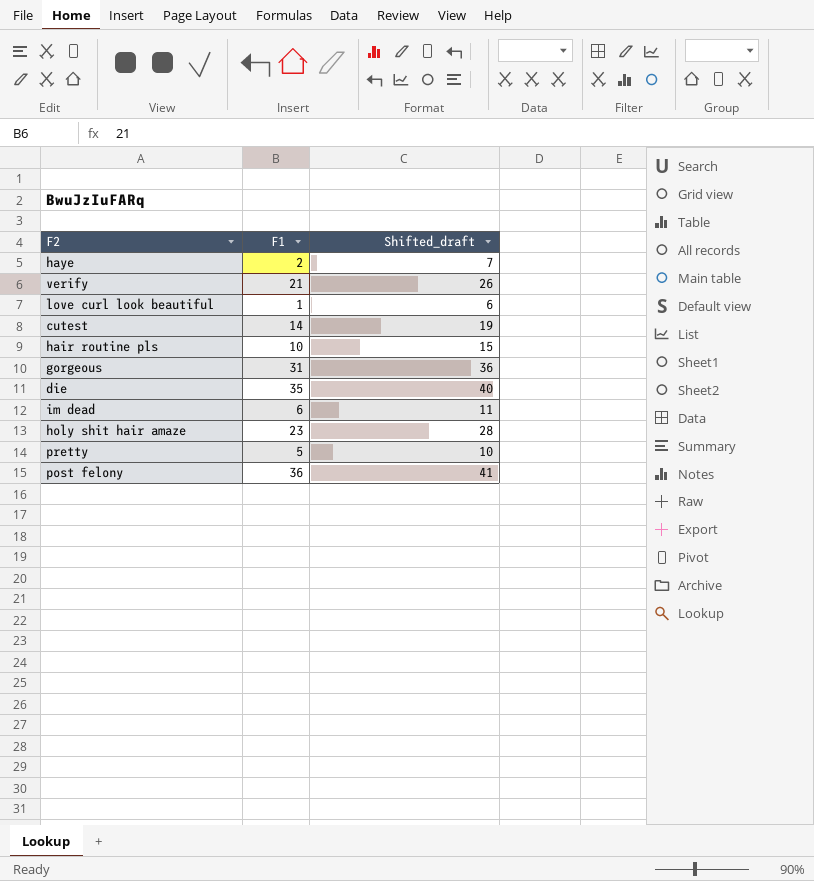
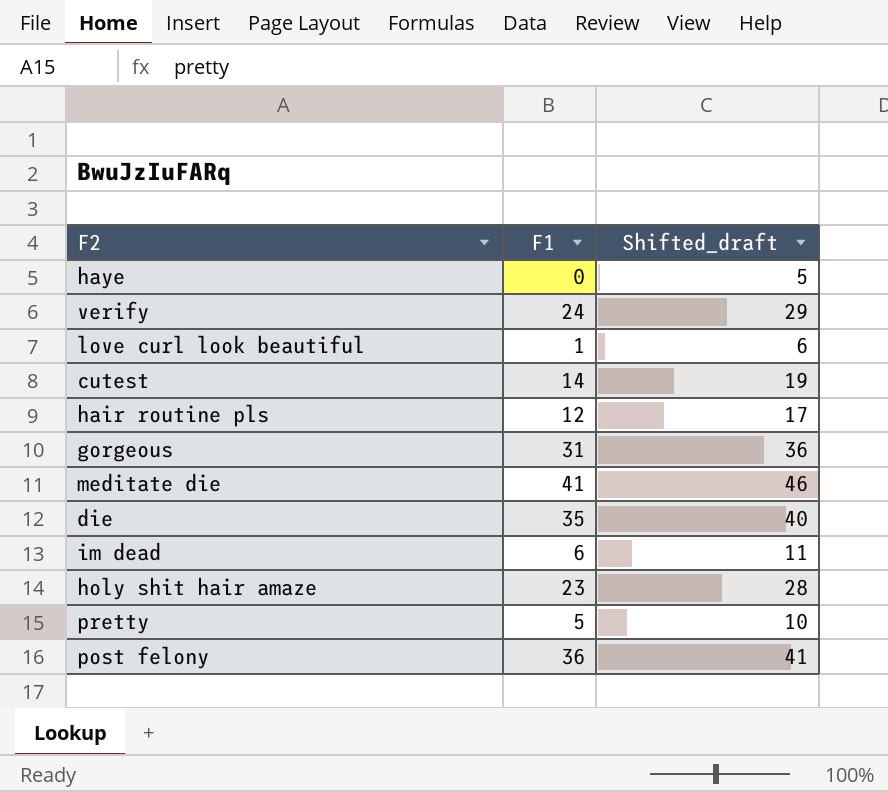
haye | F1: 2 -> 0
haye | Shifted_draft: 7 -> 5
verify | F1: 21 -> 24
verify | Shifted_draft: 26 -> 29
hair routine pls | F1: 10 -> 12
hair routine pls | Shifted_draft: 15 -> 17
row meditate die: none -> 41 | 46

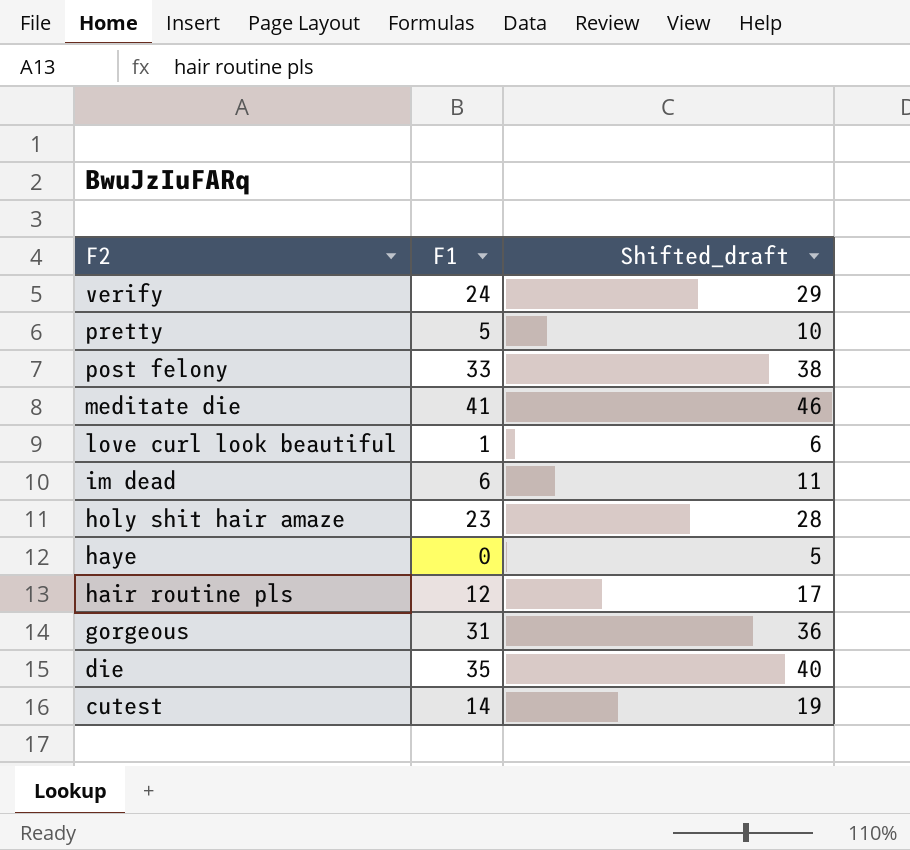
row order: none -> F2 descending
post felony | F1: 36 -> 33
post felony | Shifted_draft: 41 -> 38

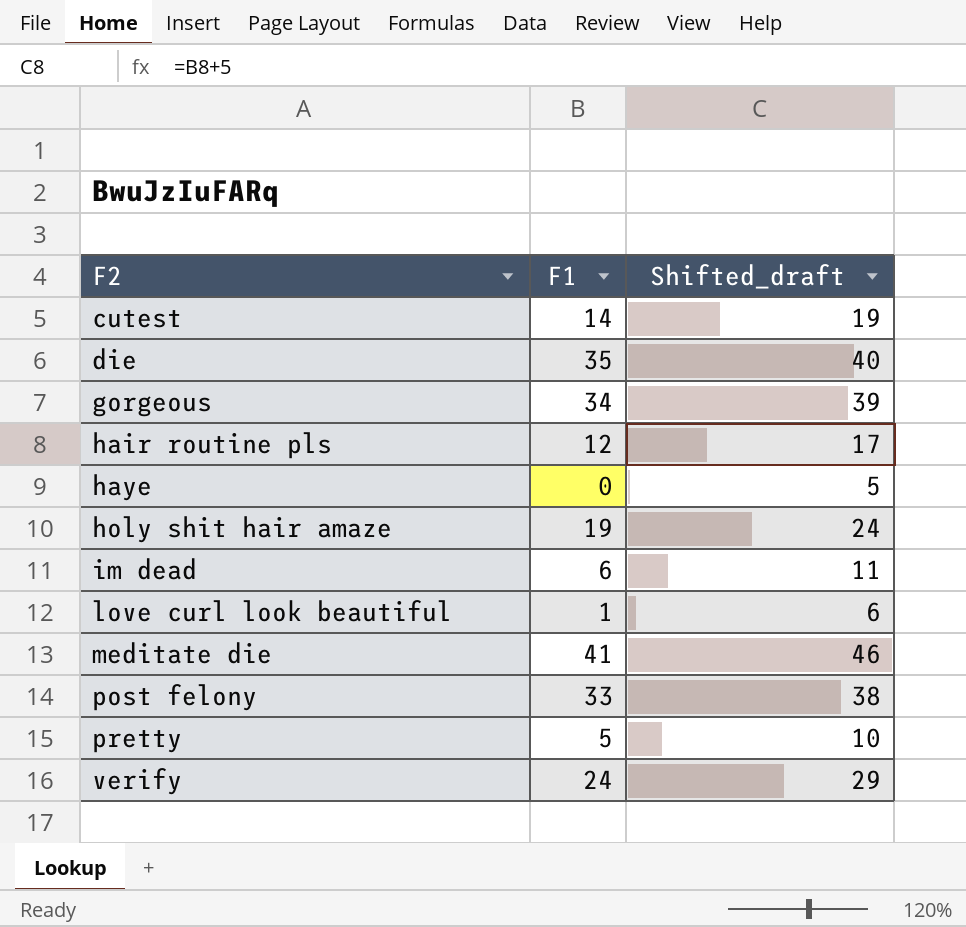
row order: F2 descending -> F2 ascending
gorgeous | F1: 31 -> 34
gorgeous | Shifted_draft: 36 -> 39
holy shit hair amaze | F1: 23 -> 19
holy shit hair amaze | Shifted_draft: 28 -> 24

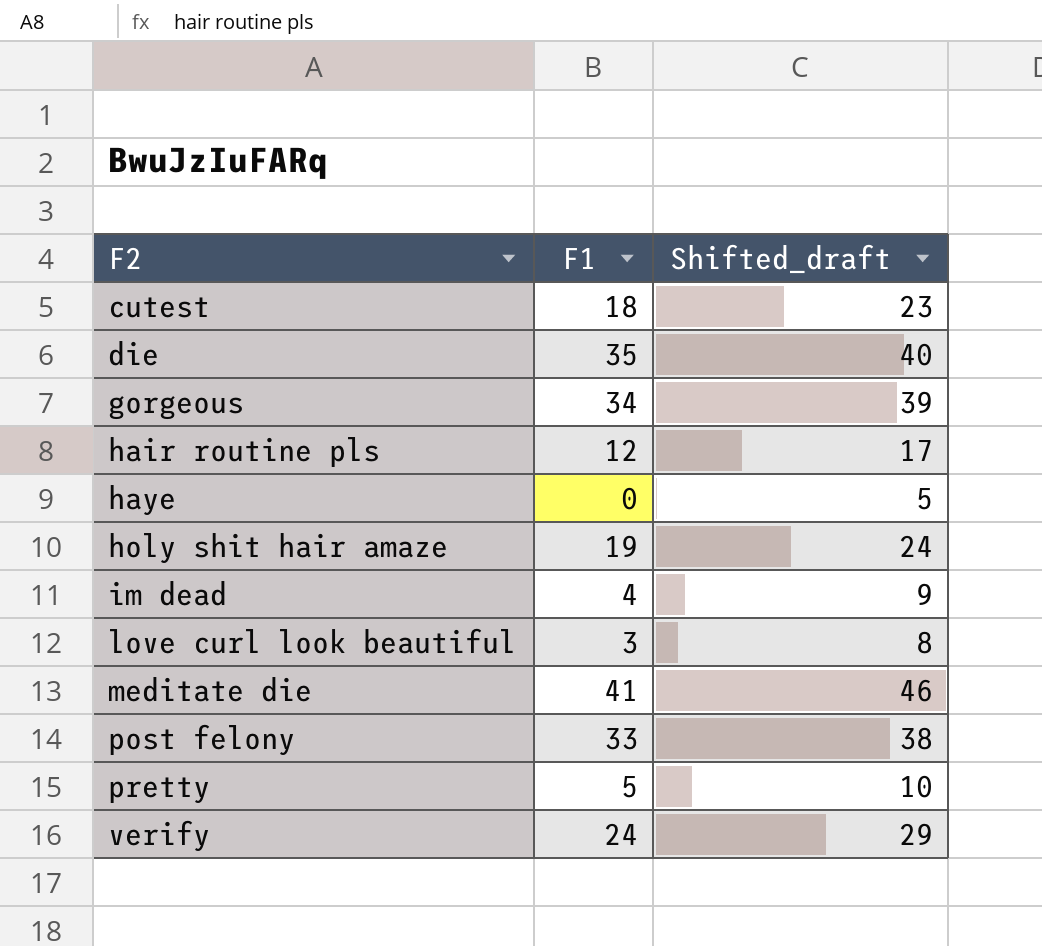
cutest | F1: 14 -> 18
cutest | Shifted_draft: 19 -> 23
im dead | F1: 6 -> 4
im dead | Shifted_draft: 11 -> 9
love curl look beautiful | F1: 1 -> 3
love curl look beautiful | Shifted_draft: 6 -> 8

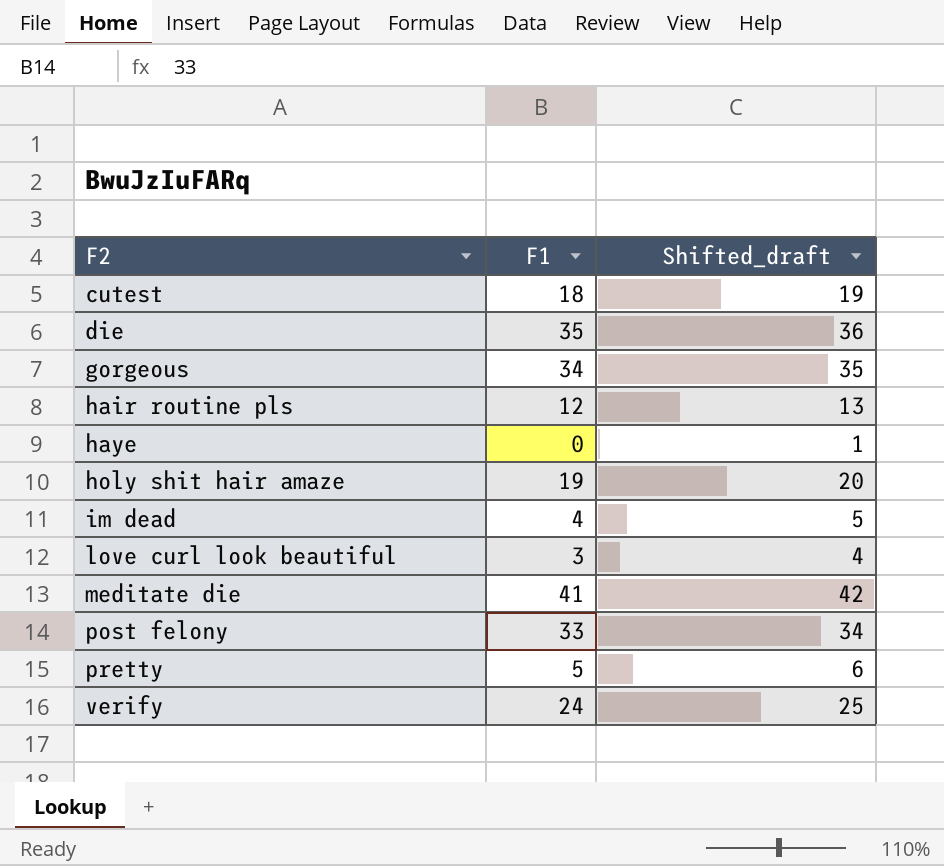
column Shifted_draft | formula: [F1] + 5 -> [F1] + 1

